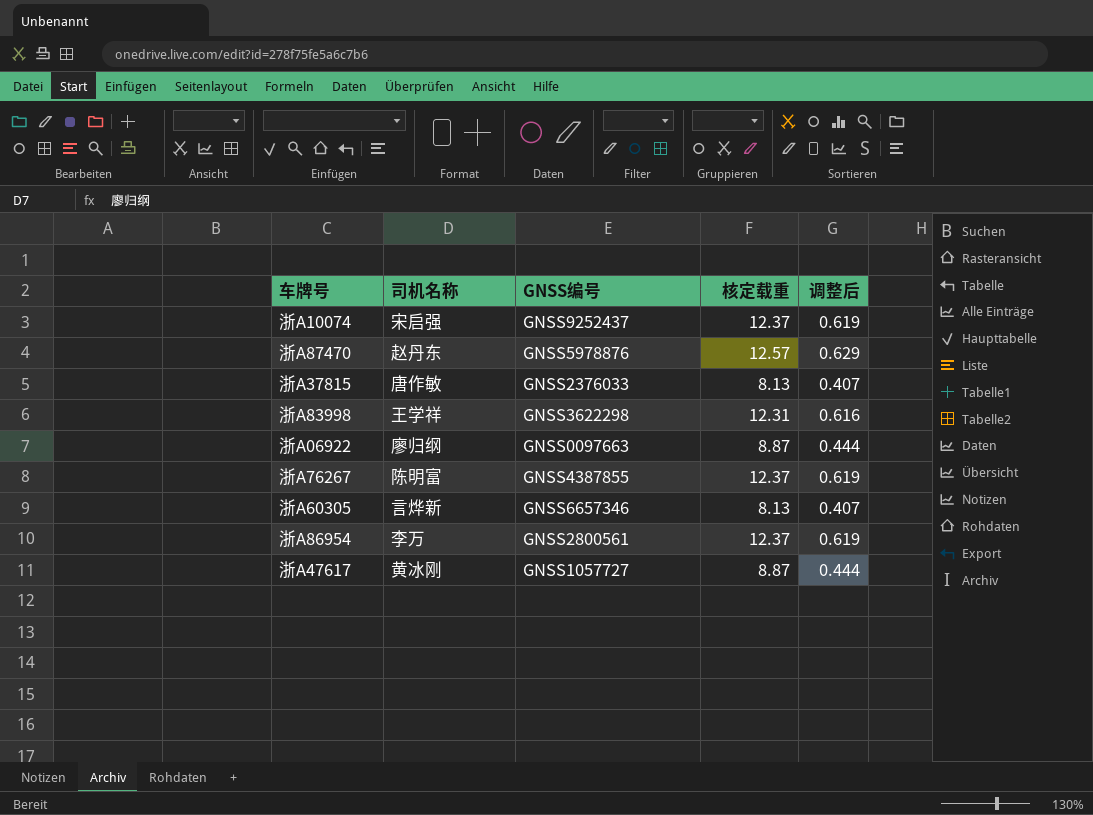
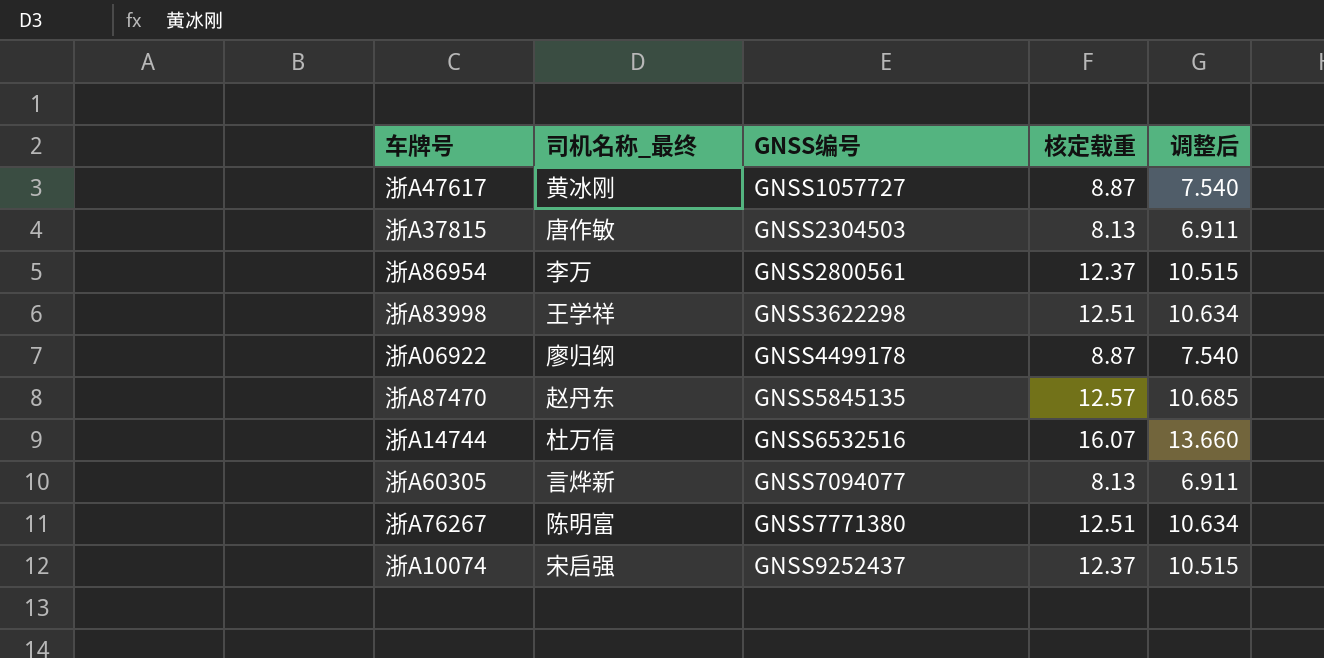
row order: none -> GNSS编号 ascending
column name: 司机名称 -> 司机名称_最终
column 调整后 | formula: [核定载重] * 0.05 -> [核定载重] * 0.85
浙A37815 | GNSS编号: GNSS2376033 -> GNSS2304503
浙A83998 | 核定载重: 12.31 -> 12.51
浙A06922 | GNSS编号: GNSS0097663 -> GNSS4499178
浙A87470 | GNSS编号: GNSS5978876 -> GNSS5845135
row 浙A14744: none -> 杜万信 | GNSS6532516 | 16.07 | 13.660
浙A60305 | GNSS编号: GNSS6657346 -> GNSS7094077
浙A76267 | GNSS编号: GNSS4387855 -> GNSS7771380
浙A76267 | 核定载重: 12.37 -> 12.51

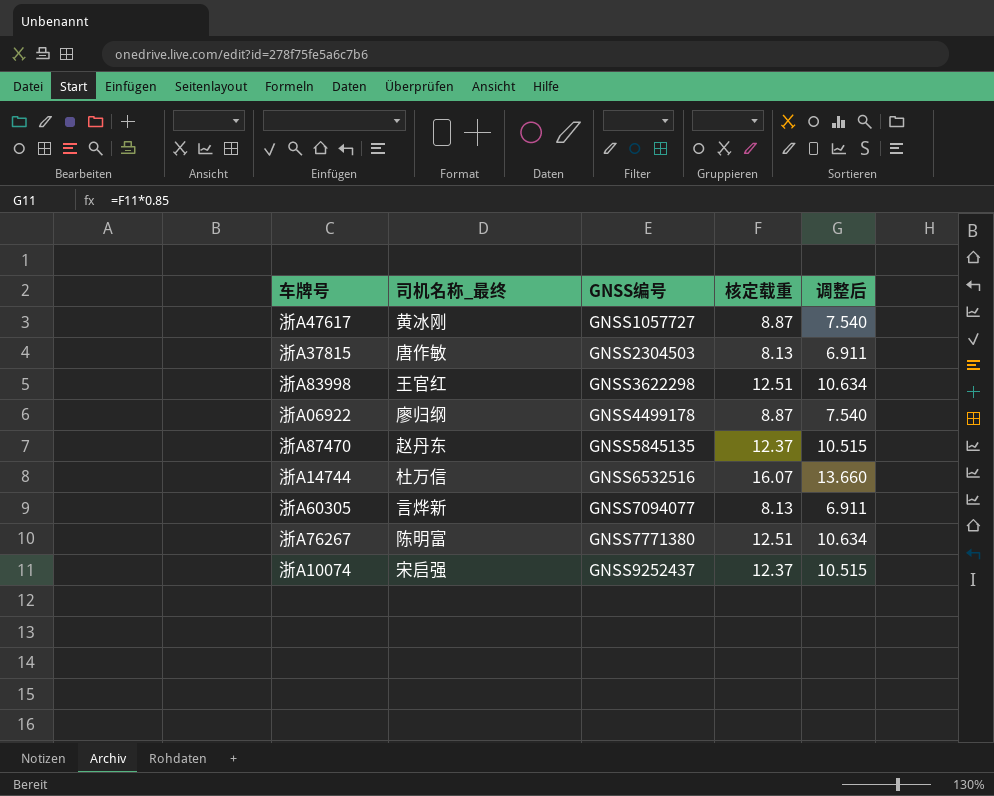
row 浙A86954: 李万 | GNSS2800561 | 12.37 | 10.515 -> none
浙A83998 | 司机名称_最终: 王学祥 -> 王官红
浙A87470 | 核定载重: 12.57 -> 12.37
浙A87470 | 调整后: 10.685 -> 10.515

